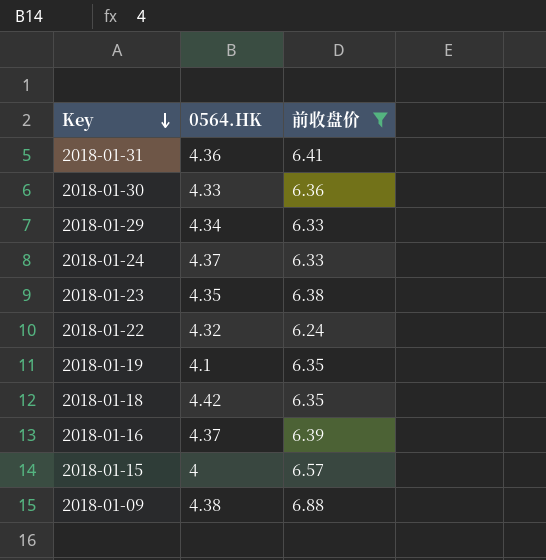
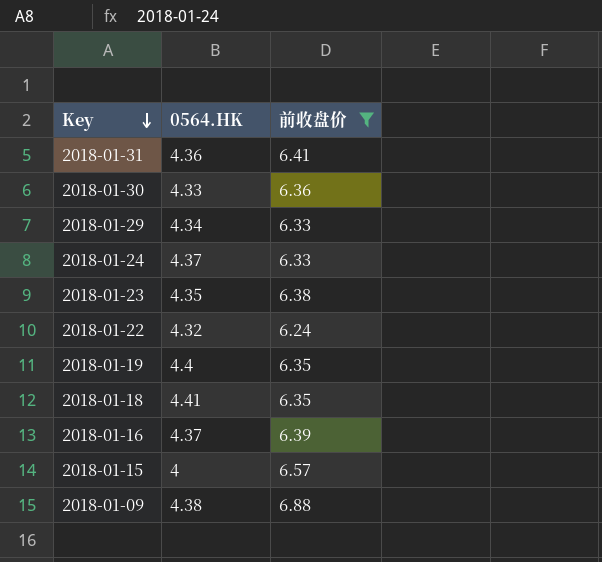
2018-01-19 | 0564.HK: 4.1 -> 4.4
2018-01-18 | 0564.HK: 4.42 -> 4.41

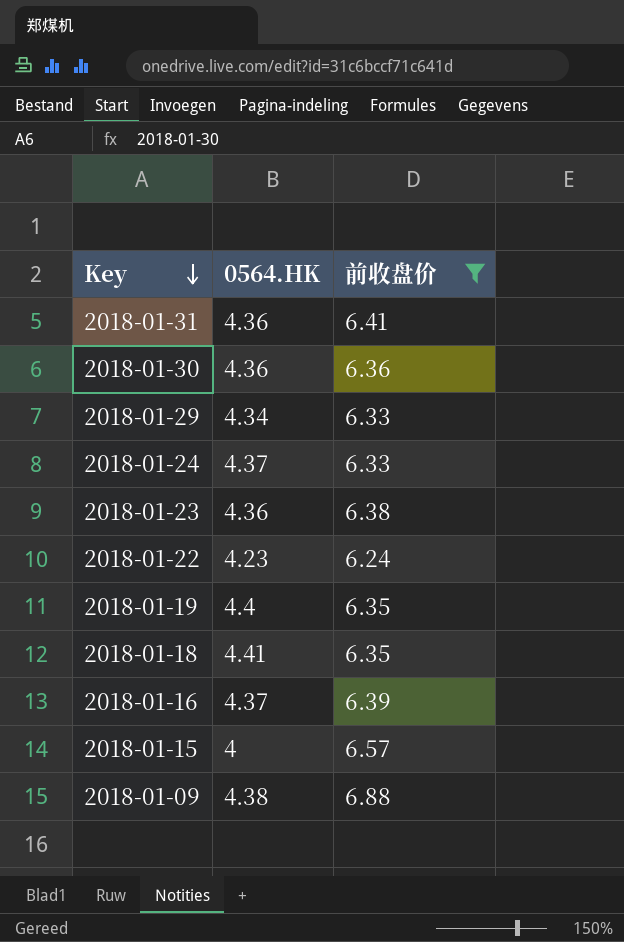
2018-01-30 | 0564.HK: 4.33 -> 4.36
2018-01-23 | 0564.HK: 4.35 -> 4.36
2018-01-22 | 0564.HK: 4.32 -> 4.23

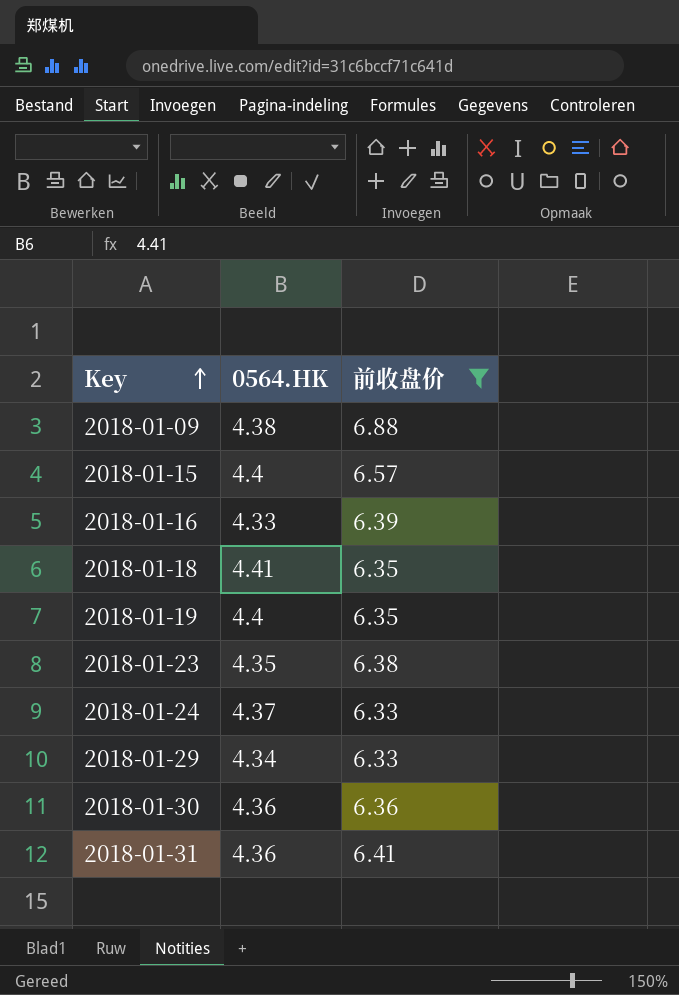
row order: Key descending -> Key ascending
row 2018-01-22: 4.23 | 6.24 -> none
2018-01-15 | 0564.HK: 4 -> 4.4
2018-01-16 | 0564.HK: 4.37 -> 4.33
2018-01-23 | 0564.HK: 4.36 -> 4.35

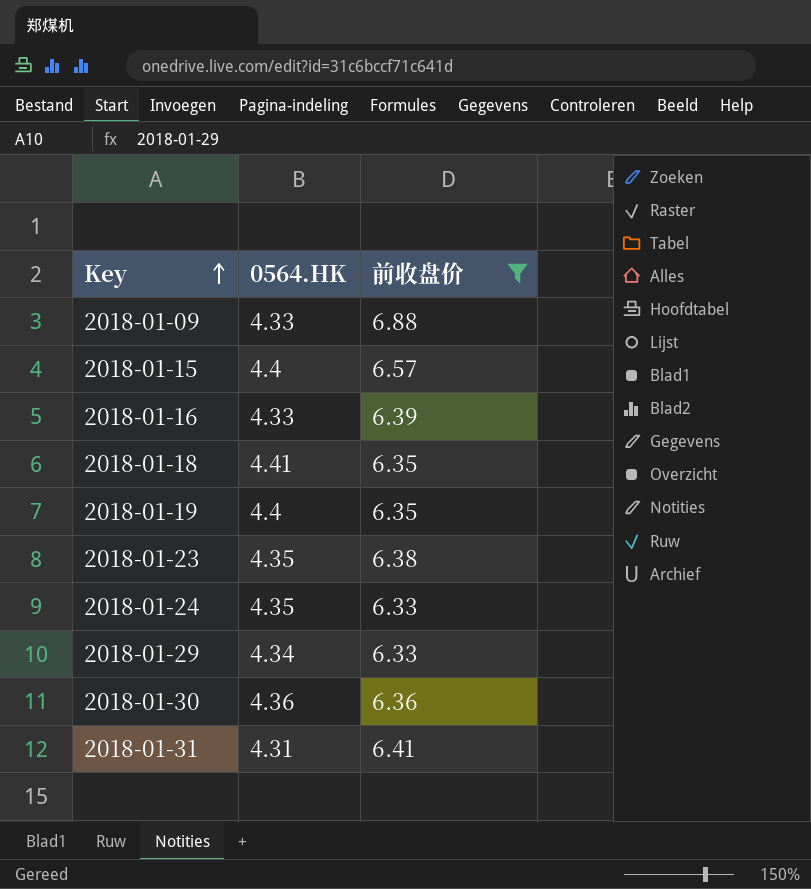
2018-01-09 | 0564.HK: 4.38 -> 4.33
2018-01-24 | 0564.HK: 4.37 -> 4.35
2018-01-31 | 0564.HK: 4.36 -> 4.31

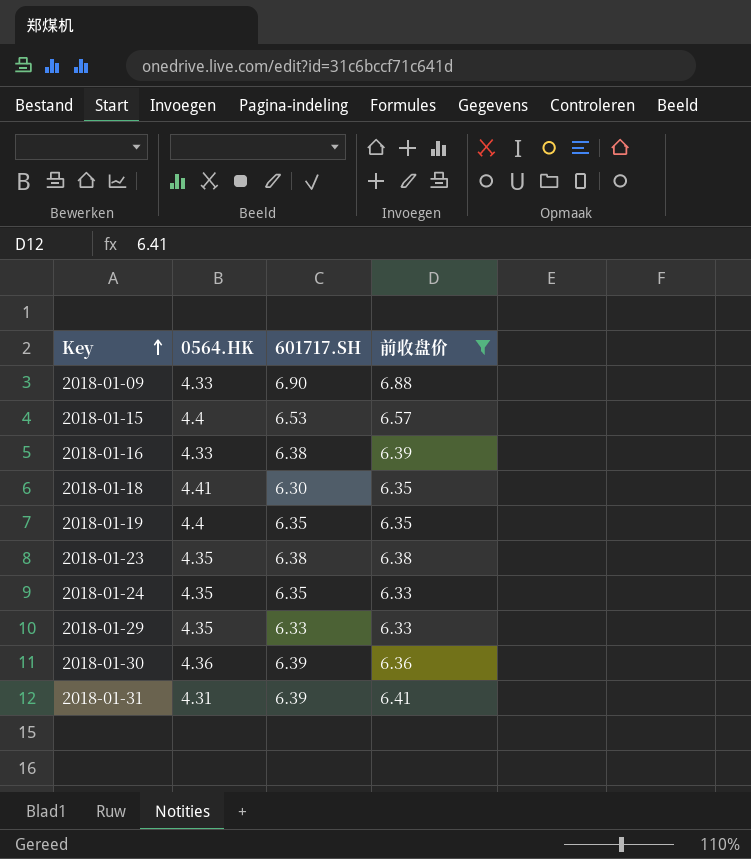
column 601717.SH | position: none -> 3
2018-01-29 | 0564.HK: 4.34 -> 4.35

